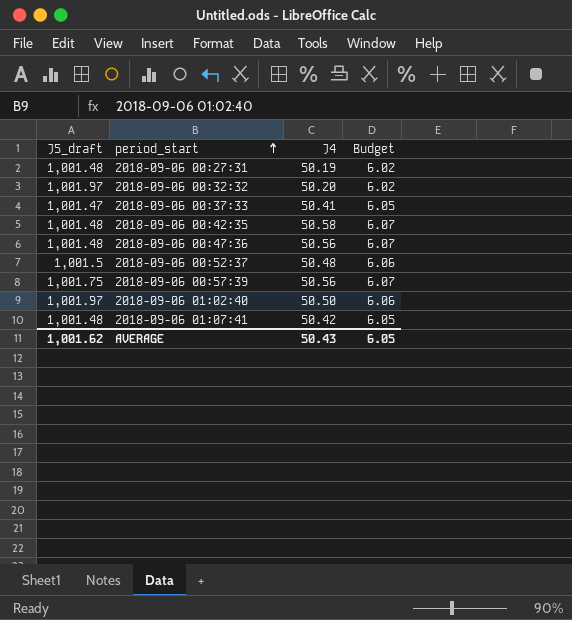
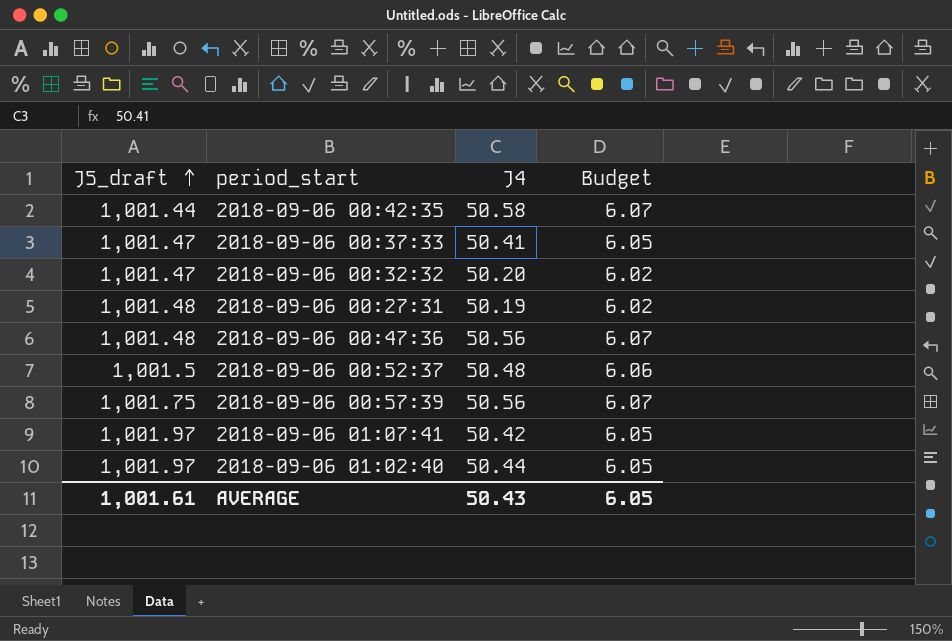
row order: period_start ascending -> J5_draft ascending
2018-09-06 00:42:35 | J5_draft: 1,001.48 -> 1,001.44
2018-09-06 00:32:32 | J5_draft: 1,001.97 -> 1,001.47
2018-09-06 01:07:41 | J5_draft: 1,001.48 -> 1,001.97
2018-09-06 01:02:40 | J4: 50.50 -> 50.44
2018-09-06 01:02:40 | Budget: 6.06 -> 6.05
AVERAGE | J5_draft: 1,001.62 -> 1,001.61

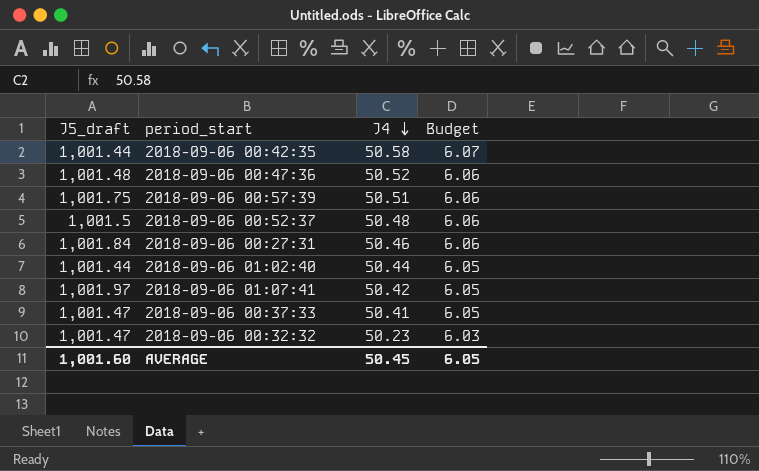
row order: J5_draft ascending -> J4 descending
2018-09-06 00:47:36 | J4: 50.56 -> 50.52
2018-09-06 00:47:36 | Budget: 6.07 -> 6.06
2018-09-06 00:57:39 | J4: 50.56 -> 50.51
2018-09-06 00:57:39 | Budget: 6.07 -> 6.06
2018-09-06 00:27:31 | J5_draft: 1,001.48 -> 1,001.84
2018-09-06 00:27:31 | J4: 50.19 -> 50.46
2018-09-06 00:27:31 | Budget: 6.02 -> 6.06
2018-09-06 01:02:40 | J5_draft: 1,001.97 -> 1,001.44
2018-09-06 00:32:32 | J4: 50.20 -> 50.23
2018-09-06 00:32:32 | Budget: 6.02 -> 6.03
AVERAGE | J5_draft: 1,001.61 -> 1,001.60
AVERAGE | J4: 50.43 -> 50.45

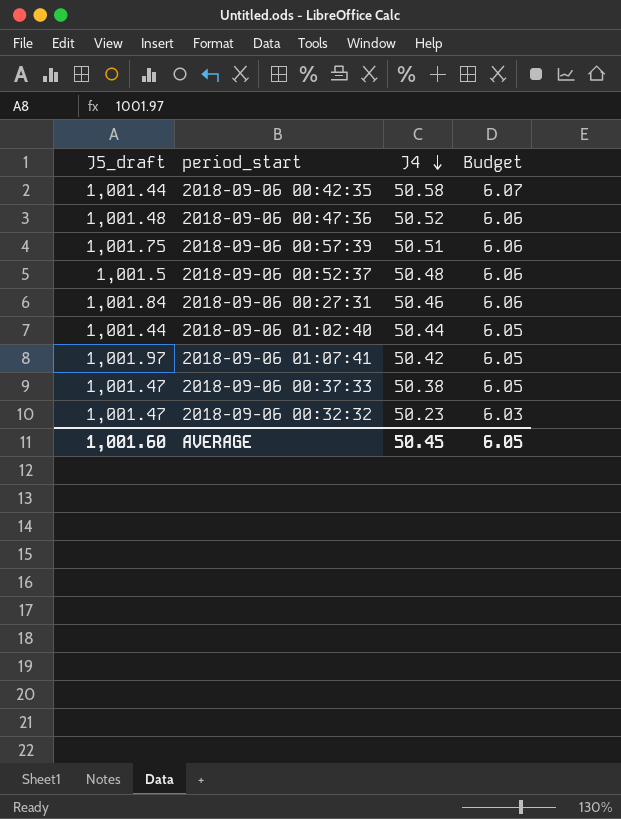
2018-09-06 00:37:33 | J4: 50.41 -> 50.38

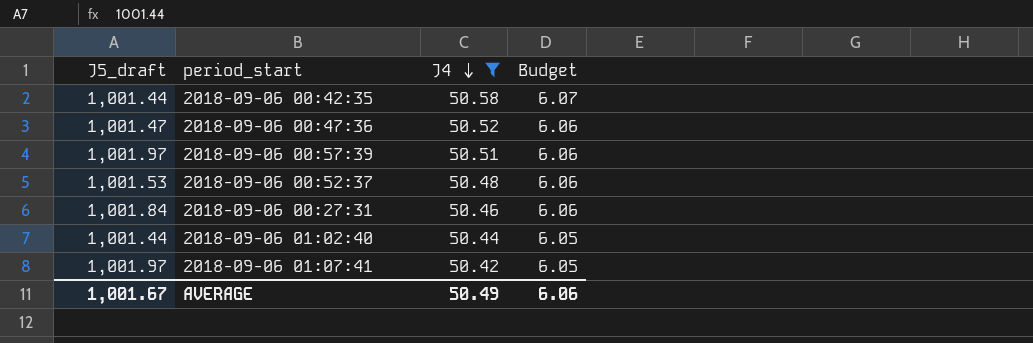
filter: none -> J4 >= 50.42
2018-09-06 00:47:36 | J5_draft: 1,001.48 -> 1,001.47
2018-09-06 00:57:39 | J5_draft: 1,001.75 -> 1,001.97
2018-09-06 00:52:37 | J5_draft: 1,001.5 -> 1,001.53
AVERAGE | J5_draft: 1,001.60 -> 1,001.67
AVERAGE | J4: 50.45 -> 50.49
AVERAGE | Budget: 6.05 -> 6.06

